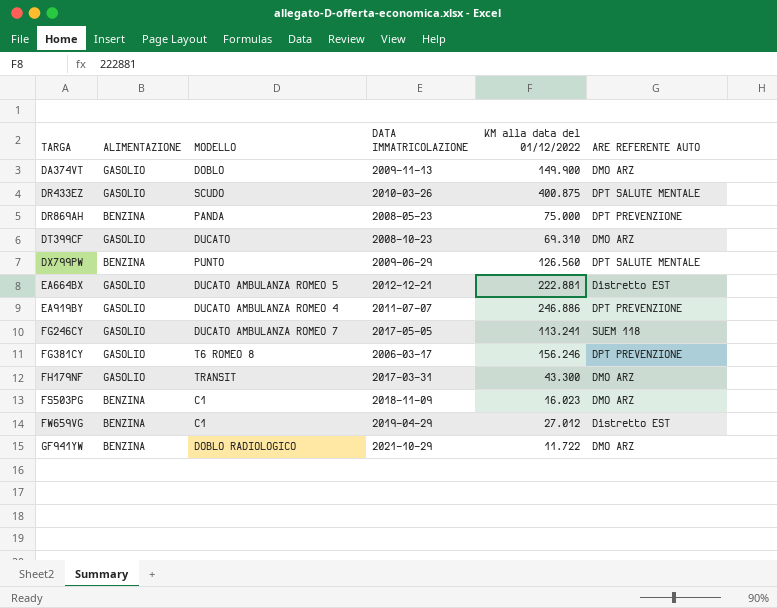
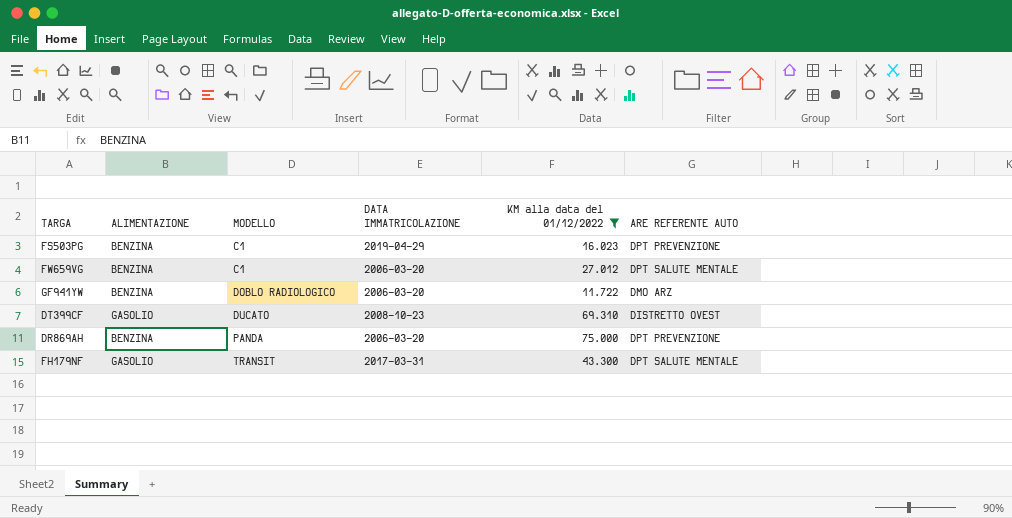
filter: none -> KM alla data del 01/12/2022 <= 75.000
row order: TARGA ascending -> MODELLO ascending
FS503PG | DATA IMMATRICOLAZIONE: 2018-11-09 -> 2019-04-29
FS503PG | ARE REFERENTE AUTO: DMO ARZ -> DPT PREVENZIONE
FW659VG | DATA IMMATRICOLAZIONE: 2019-04-29 -> 2006-03-20
FW659VG | ARE REFERENTE AUTO: Distretto EST -> DPT SALUTE MENTALE
GF941YW | DATA IMMATRICOLAZIONE: 2021-10-29 -> 2006-03-20
DT399CF | ARE REFERENTE AUTO: DMO ARZ -> DISTRETTO OVEST
DR869AH | DATA IMMATRICOLAZIONE: 2008-05-23 -> 2006-03-20
FH179NF | ARE REFERENTE AUTO: DMO ARZ -> DPT SALUTE MENTALE

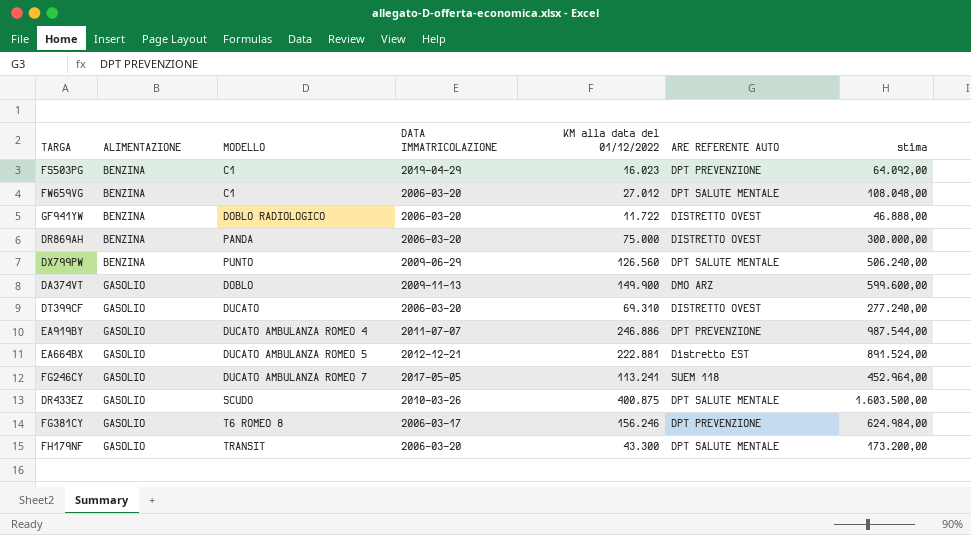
filter: KM alla data del 01/12/2022 <= 75.000 -> none
row order: MODELLO ascending -> ALIMENTAZIONE ascending
column stima | formula: none -> [KM alla data del 01/12/2022] * 4
GF941YW | ARE REFERENTE AUTO: DMO ARZ -> DISTRETTO OVEST
DR869AH | ARE REFERENTE AUTO: DPT PREVENZIONE -> DISTRETTO OVEST
DT399CF | DATA IMMATRICOLAZIONE: 2008-10-23 -> 2006-03-20
FH179NF | DATA IMMATRICOLAZIONE: 2017-03-31 -> 2006-03-20

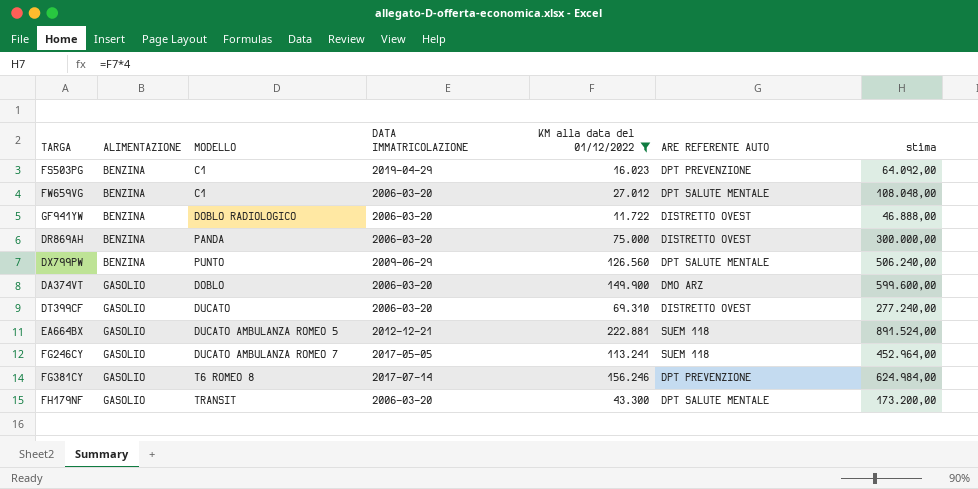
filter: none -> KM alla data del 01/12/2022 <= 222.881
DA374VT | DATA IMMATRICOLAZIONE: 2009-11-13 -> 2006-03-20
EA664BX | ARE REFERENTE AUTO: Distretto EST -> SUEM 118
FG381CY | DATA IMMATRICOLAZIONE: 2006-03-17 -> 2017-07-14

